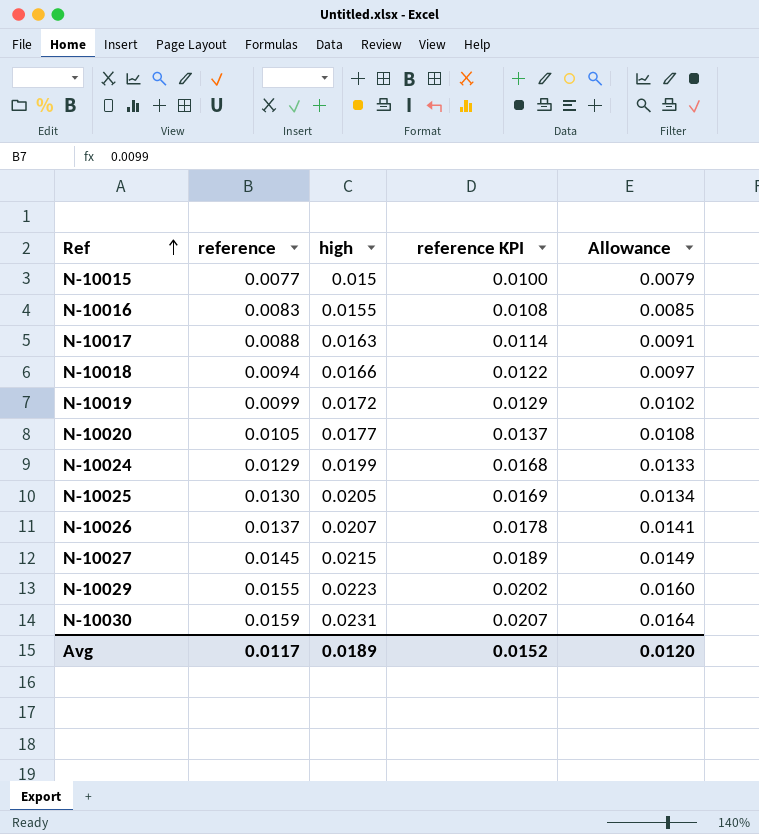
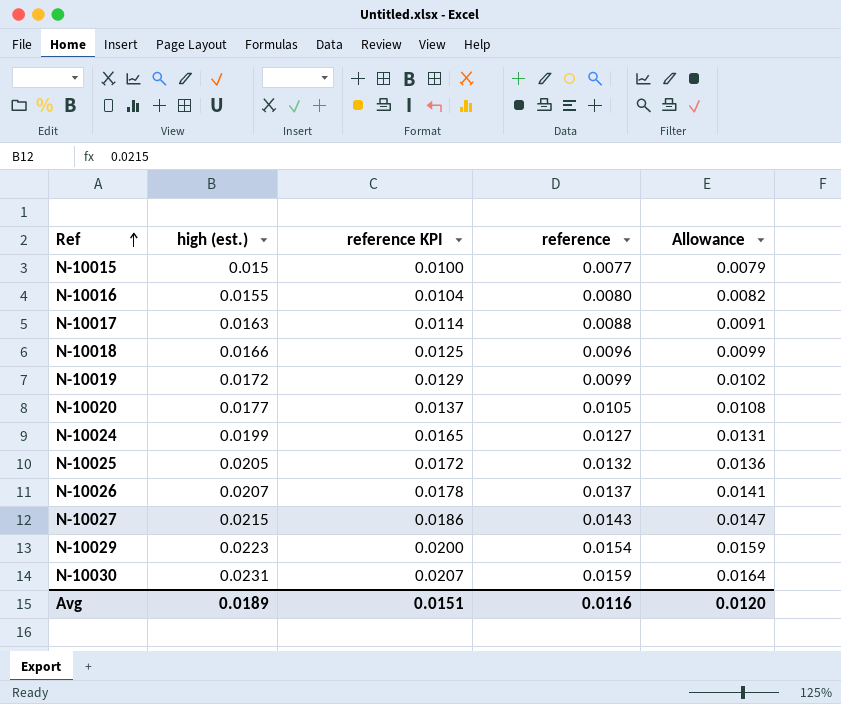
column name: high -> high (est.)
column reference | position: 2 -> 4
N-10016 | reference KPI: 0.0108 -> 0.0104
N-10016 | reference: 0.0083 -> 0.0080
N-10016 | Allowance: 0.0085 -> 0.0082
N-10018 | reference KPI: 0.0122 -> 0.0125
N-10018 | reference: 0.0094 -> 0.0096
N-10018 | Allowance: 0.0097 -> 0.0099
N-10024 | reference KPI: 0.0168 -> 0.0165
N-10024 | reference: 0.0129 -> 0.0127
N-10024 | Allowance: 0.0133 -> 0.0131
N-10025 | reference KPI: 0.0169 -> 0.0172
N-10025 | reference: 0.0130 -> 0.0132
N-10025 | Allowance: 0.0134 -> 0.0136
N-10027 | reference KPI: 0.0189 -> 0.0186
N-10027 | reference: 0.0145 -> 0.0143
N-10027 | Allowance: 0.0149 -> 0.0147
N-10029 | reference KPI: 0.0202 -> 0.0200
N-10029 | reference: 0.0155 -> 0.0154
N-10029 | Allowance: 0.0160 -> 0.0159
Avg | reference KPI: 0.0152 -> 0.0151
Avg | reference: 0.0117 -> 0.0116

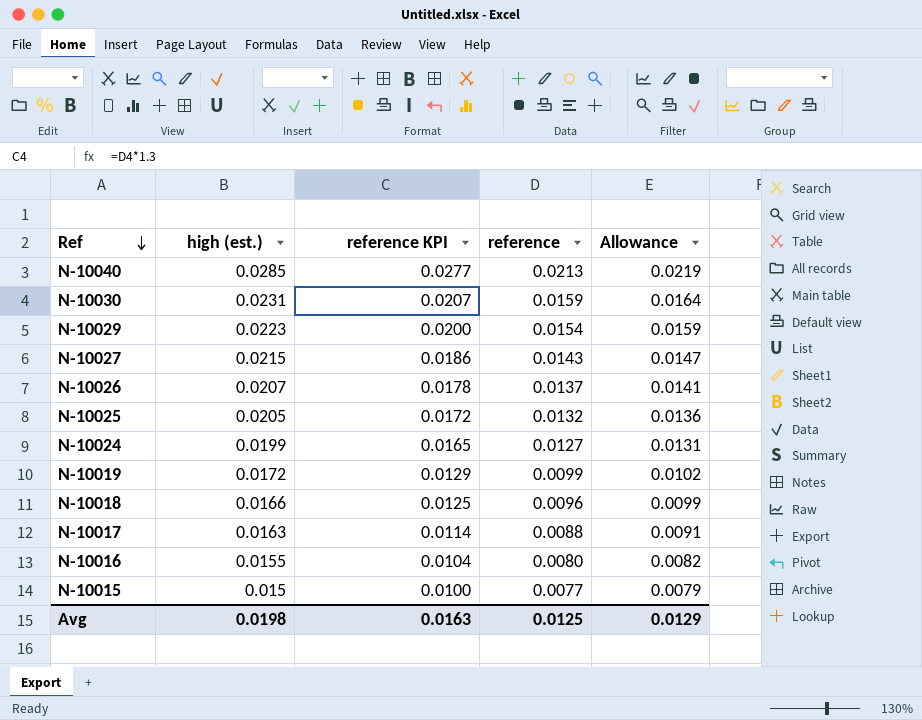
row order: Ref ascending -> Ref descending
row N-10020: 0.0177 | 0.0137 | 0.0105 | 0.0108 -> none
row N-10040: none -> 0.0285 | 0.0277 | 0.0213 | 0.0219
Avg | high (est.): 0.0189 -> 0.0198
Avg | reference KPI: 0.0151 -> 0.0163
Avg | reference: 0.0116 -> 0.0125
Avg | Allowance: 0.0120 -> 0.0129

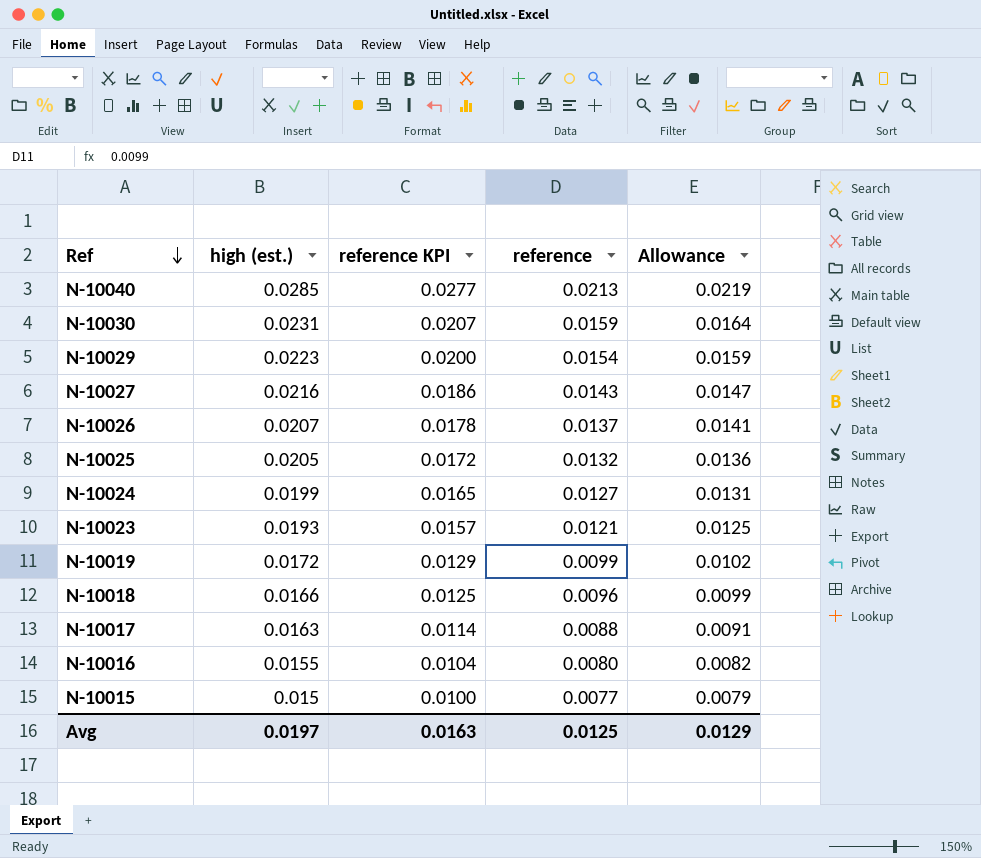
N-10027 | high (est.): 0.0215 -> 0.0216
row N-10023: none -> 0.0193 | 0.0157 | 0.0121 | 0.0125
Avg | high (est.): 0.0198 -> 0.0197

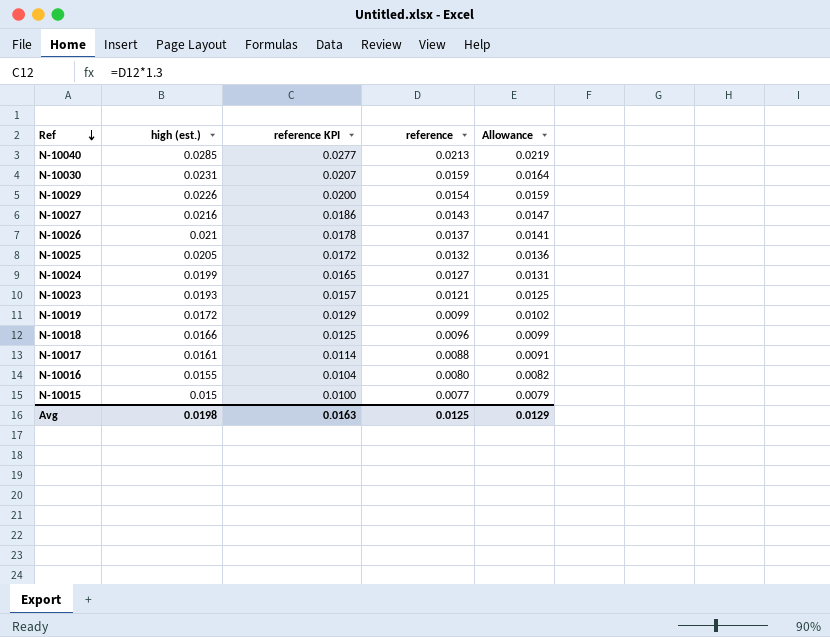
N-10029 | high (est.): 0.0223 -> 0.0226
N-10026 | high (est.): 0.0207 -> 0.021
N-10017 | high (est.): 0.0163 -> 0.0161
Avg | high (est.): 0.0197 -> 0.0198

